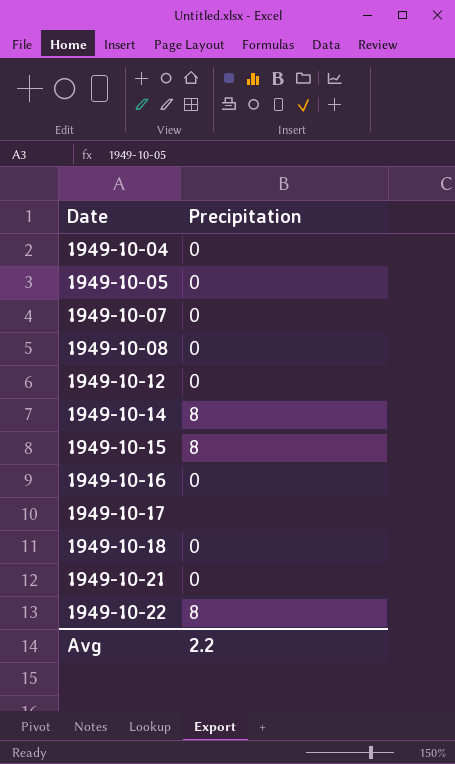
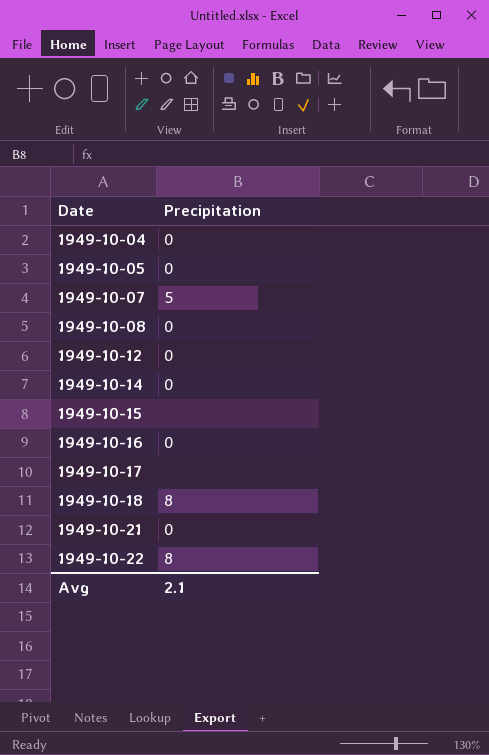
1949-10-07 | Precipitation: 0 -> 5
1949-10-14 | Precipitation: 8 -> 0
1949-10-15 | Precipitation: 8 -> none
1949-10-18 | Precipitation: 0 -> 8
Avg | Precipitation: 2.2 -> 2.1

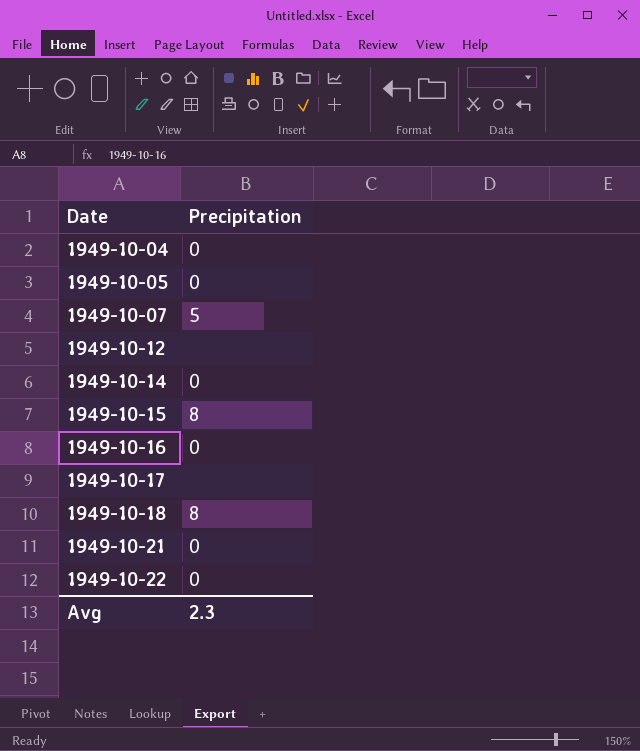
row 1949-10-08: 0 -> none
1949-10-12 | Precipitation: 0 -> none
1949-10-15 | Precipitation: none -> 8
1949-10-22 | Precipitation: 8 -> 0
Avg | Precipitation: 2.1 -> 2.3

